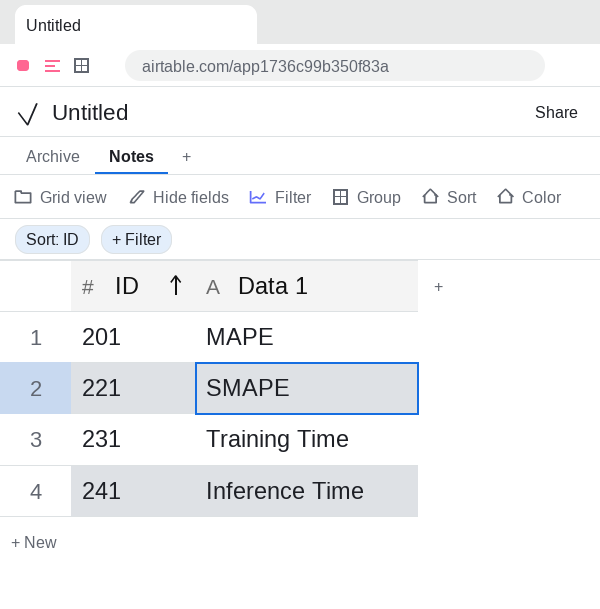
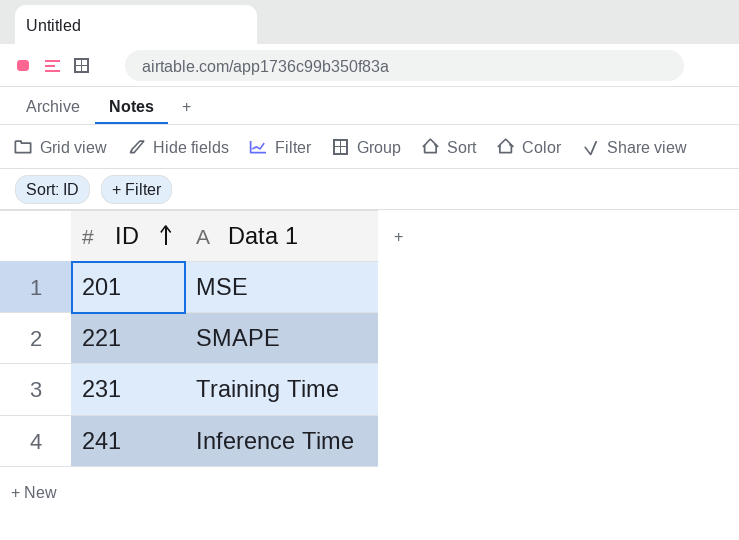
201 | Data 1: MAPE -> MSE

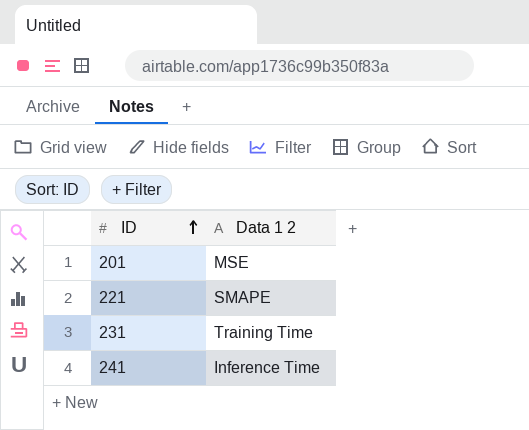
column name: Data 1 -> Data 1 2

